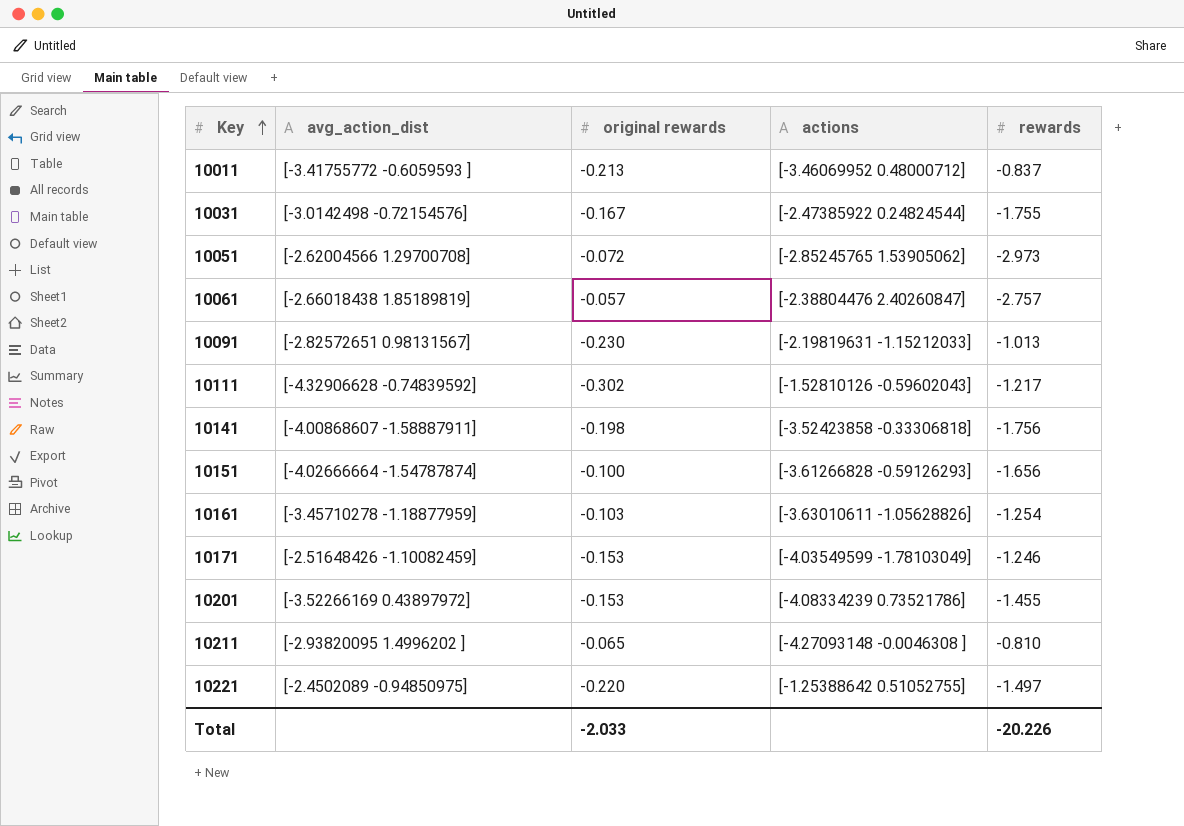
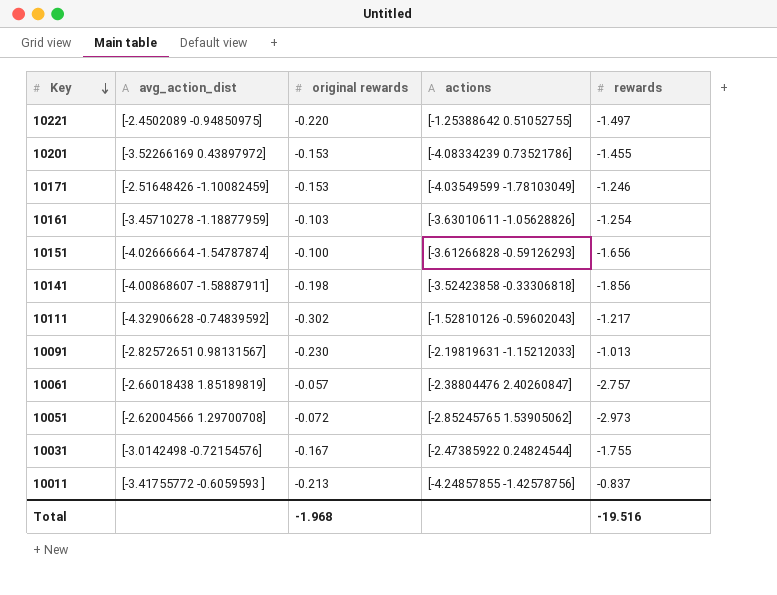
row order: Key ascending -> Key descending
row 10211: [-2.93820095 1.4996202 ] | -0.065 | [-4.27093148 -0.0046308 ] | -0.810 -> none
10141 | rewards: -1.756 -> -1.856
10011 | actions: [-3.46069952 0.48000712] -> [-4.24857855 -1.42578756]
Total | original rewards: -2.033 -> -1.968
Total | rewards: -20.226 -> -19.516

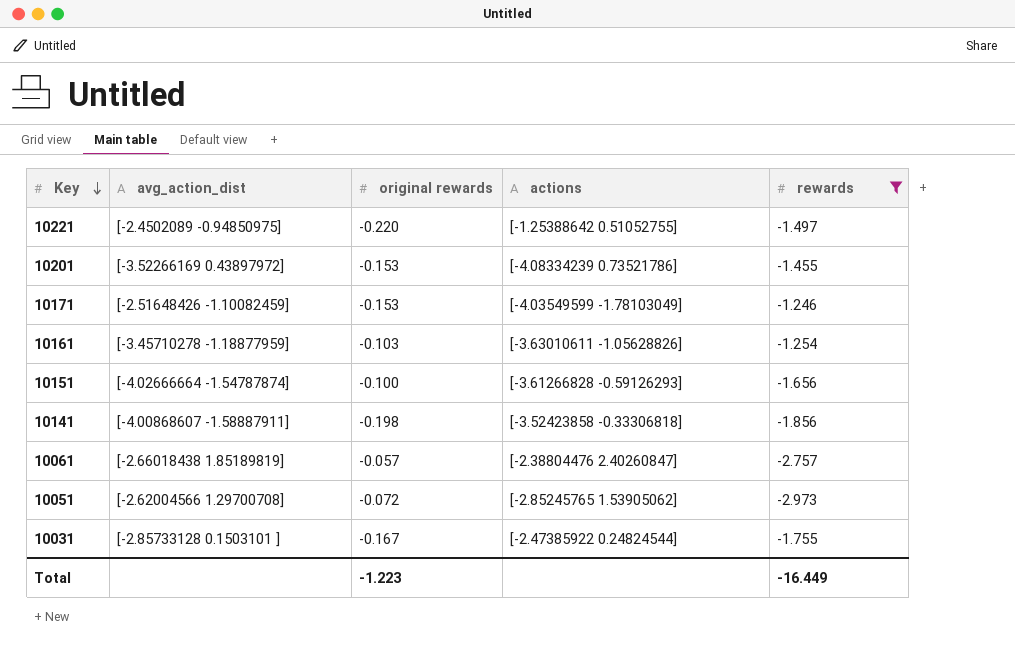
filter: none -> rewards <= -1.246
10031 | avg_action_dist: [-3.0142498 -0.72154576] -> [-2.85733128 0.1503101 ]
Total | original rewards: -1.968 -> -1.223
Total | rewards: -19.516 -> -16.449

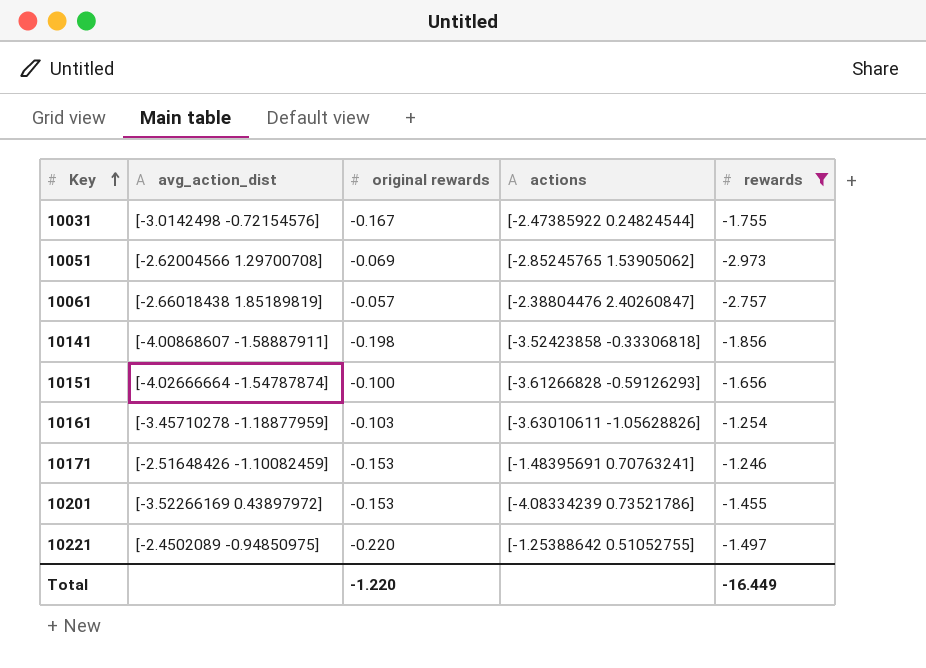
row order: Key descending -> Key ascending
10031 | avg_action_dist: [-2.85733128 0.1503101 ] -> [-3.0142498 -0.72154576]
10051 | original rewards: -0.072 -> -0.069
10171 | actions: [-4.03549599 -1.78103049] -> [-1.48395691 0.70763241]
Total | original rewards: -1.223 -> -1.220

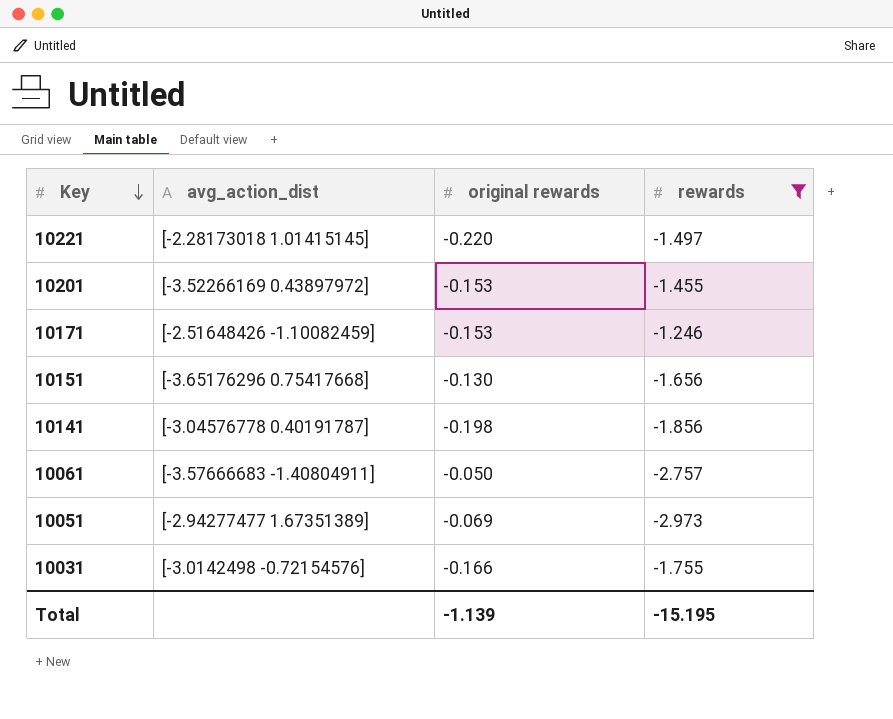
row order: Key ascending -> Key descending
column actions | position: 4 -> none
row 10161: [-3.45710278 -1.18877959] | -0.103 | [-3.63010611 -1.05628826] | -1.254 -> none
10221 | avg_action_dist: [-2.4502089 -0.94850975] -> [-2.28173018 1.01415145]
10151 | avg_action_dist: [-4.02666664 -1.54787874] -> [-3.65176296 0.75417668]
10151 | original rewards: -0.100 -> -0.130
10141 | avg_action_dist: [-4.00868607 -1.58887911] -> [-3.04576778 0.40191787]
10061 | avg_action_dist: [-2.66018438 1.85189819] -> [-3.57666683 -1.40804911]
10061 | original rewards: -0.057 -> -0.050
10051 | avg_action_dist: [-2.62004566 1.29700708] -> [-2.94277477 1.67351389]
10031 | original rewards: -0.167 -> -0.166
Total | original rewards: -1.220 -> -1.139
Total | rewards: -16.449 -> -15.195

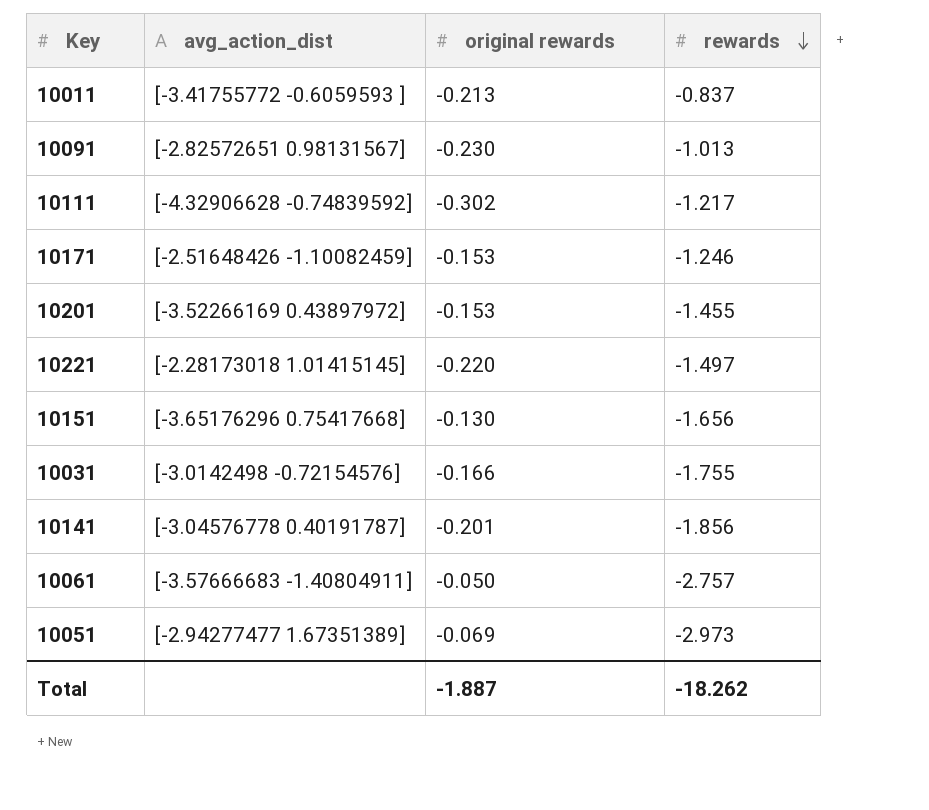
filter: rewards <= -1.246 -> none
row order: Key descending -> rewards descending
10141 | original rewards: -0.198 -> -0.201
Total | original rewards: -1.139 -> -1.887
Total | rewards: -15.195 -> -18.262

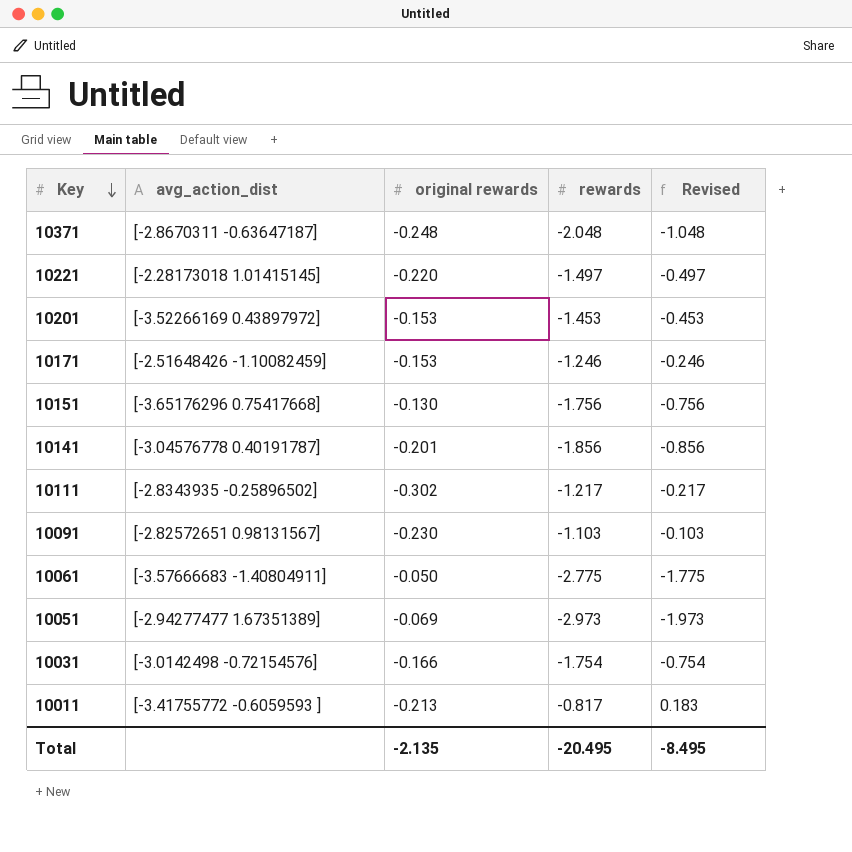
row order: rewards descending -> Key descending
column Revised | formula: none -> [rewards] + 1
row 10371: none -> [-2.8670311 -0.63647187] | -0.248 | -2.048 | -1.048
10201 | rewards: -1.455 -> -1.453
10151 | rewards: -1.656 -> -1.756
10111 | avg_action_dist: [-4.32906628 -0.74839592] -> [-2.8343935 -0.25896502]
10091 | rewards: -1.013 -> -1.103
10061 | rewards: -2.757 -> -2.775
10031 | rewards: -1.755 -> -1.754
10011 | rewards: -0.837 -> -0.817
Total | original rewards: -1.887 -> -2.135
Total | rewards: -18.262 -> -20.495

